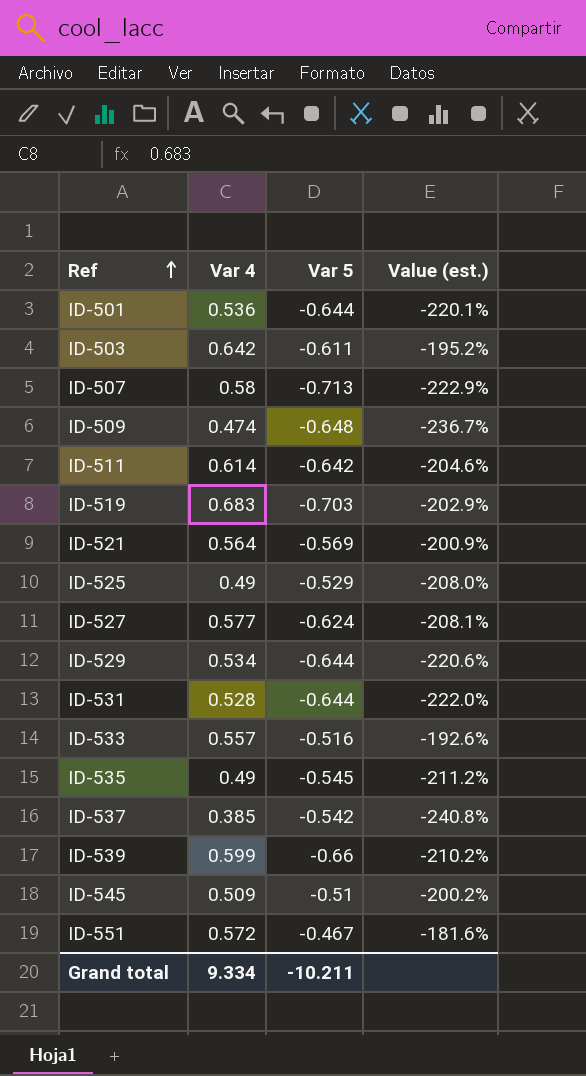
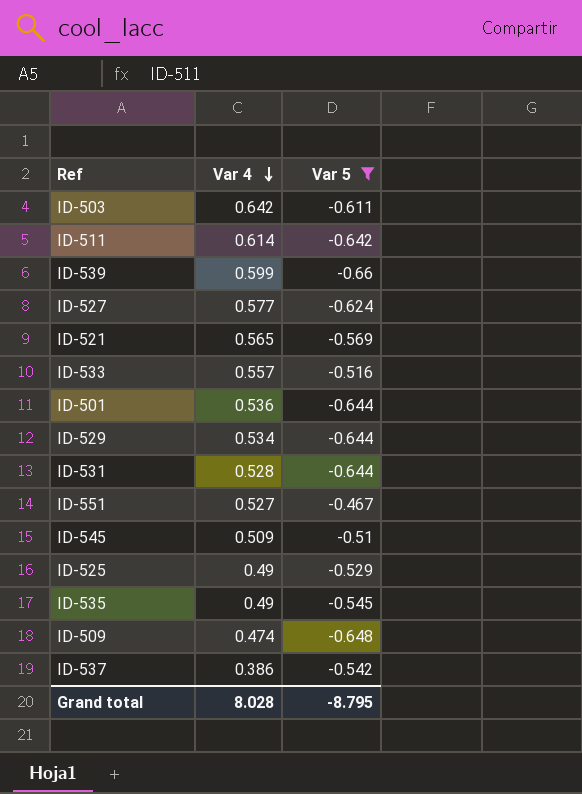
filter: none -> Var 5 >= -0.66
row order: Ref ascending -> Var 4 descending
column Value (est.) | formula: ([Var 5] - [Var 4]) / [Var 4] -> none
ID-521 | Var 4: 0.564 -> 0.565
ID-551 | Var 4: 0.572 -> 0.527
ID-537 | Var 4: 0.385 -> 0.386
Grand total | Var 4: 9.334 -> 8.028
Grand total | Var 5: -10.211 -> -8.795

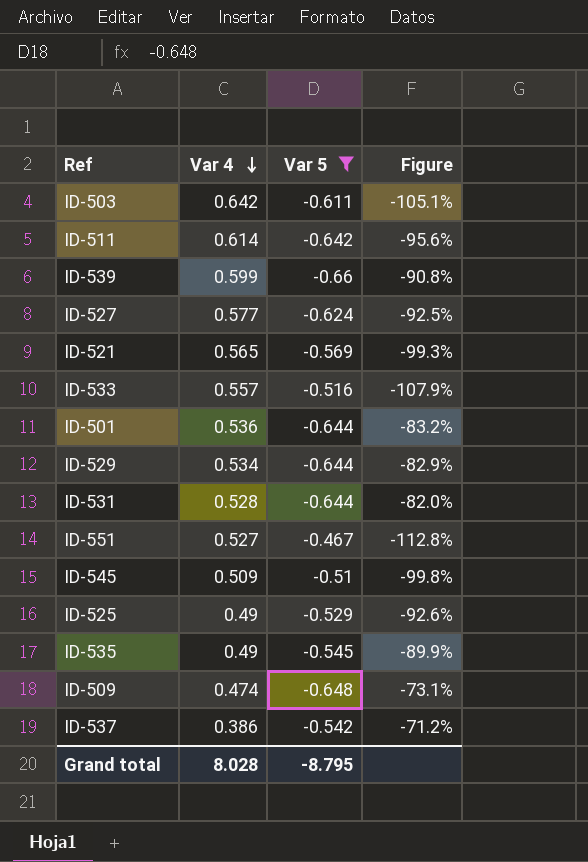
column Figure | formula: none -> [Var 4] / [Var 5]

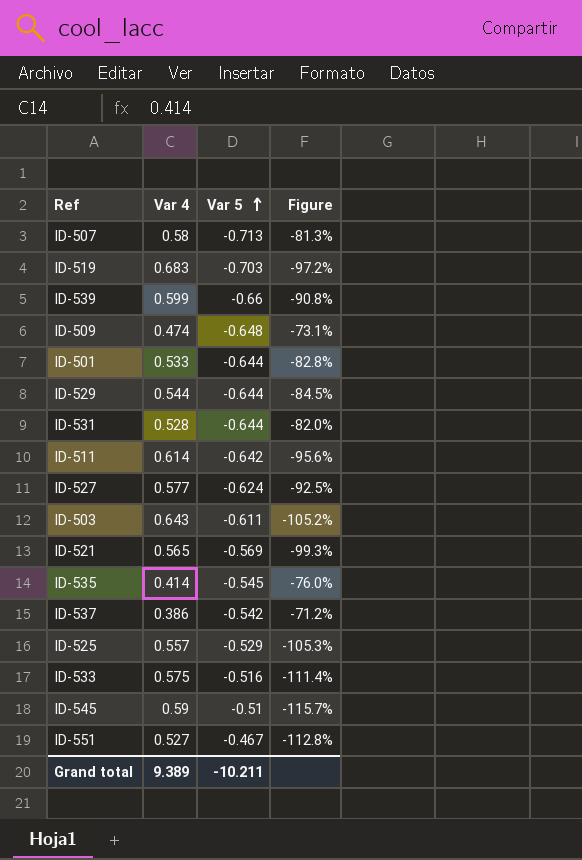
filter: Var 5 >= -0.66 -> none
row order: Var 4 descending -> Var 5 ascending
ID-501 | Var 4: 0.536 -> 0.533
ID-501 | Figure: -83.2% -> -82.8%
ID-529 | Var 4: 0.534 -> 0.544
ID-529 | Figure: -82.9% -> -84.5%
ID-503 | Var 4: 0.642 -> 0.643
ID-503 | Figure: -105.1% -> -105.2%
ID-535 | Var 4: 0.49 -> 0.414
ID-535 | Figure: -89.9% -> -76.0%
ID-525 | Var 4: 0.49 -> 0.557
ID-525 | Figure: -92.6% -> -105.3%
ID-533 | Var 4: 0.557 -> 0.575
ID-533 | Figure: -107.9% -> -111.4%
ID-545 | Var 4: 0.509 -> 0.59
ID-545 | Figure: -99.8% -> -115.7%
Grand total | Var 4: 8.028 -> 9.389
Grand total | Var 5: -8.795 -> -10.211

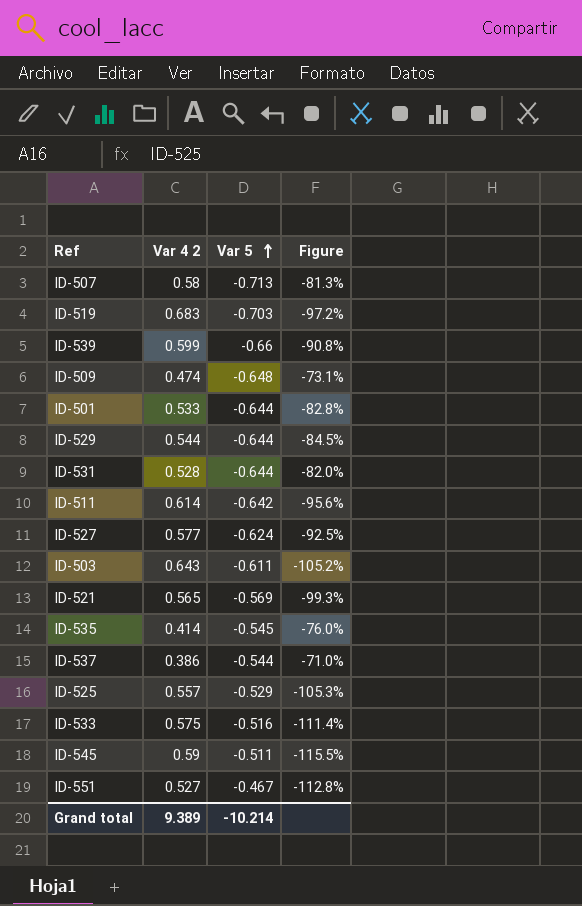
column name: Var 4 -> Var 4 2
ID-537 | Var 5: -0.542 -> -0.544
ID-537 | Figure: -71.2% -> -71.0%
ID-545 | Var 5: -0.51 -> -0.511
ID-545 | Figure: -115.7% -> -115.5%
Grand total | Var 5: -10.211 -> -10.214

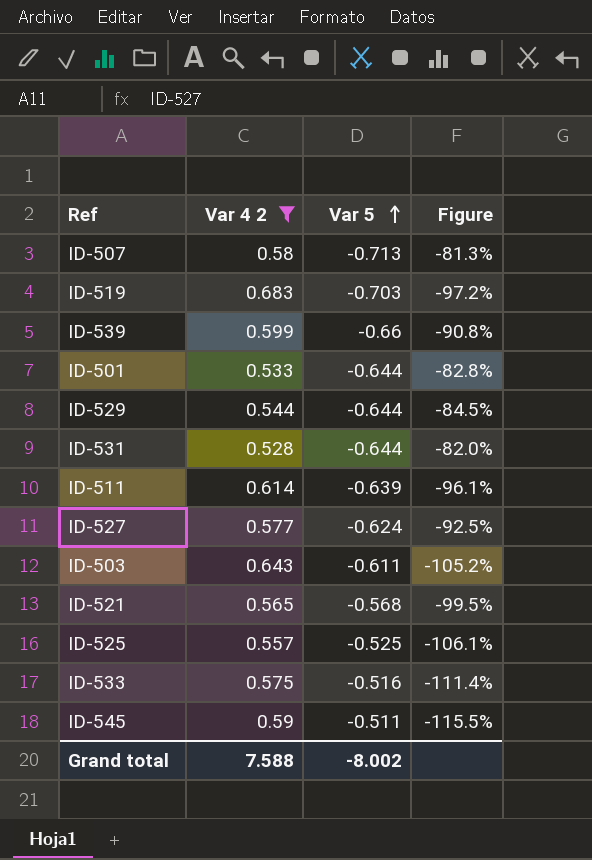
filter: none -> Var 4 2 >= 0.528
ID-511 | Var 5: -0.642 -> -0.639
ID-511 | Figure: -95.6% -> -96.1%
ID-521 | Var 5: -0.569 -> -0.568
ID-521 | Figure: -99.3% -> -99.5%
ID-525 | Var 5: -0.529 -> -0.525
ID-525 | Figure: -105.3% -> -106.1%
Grand total | Var 4 2: 9.389 -> 7.588
Grand total | Var 5: -10.214 -> -8.002

